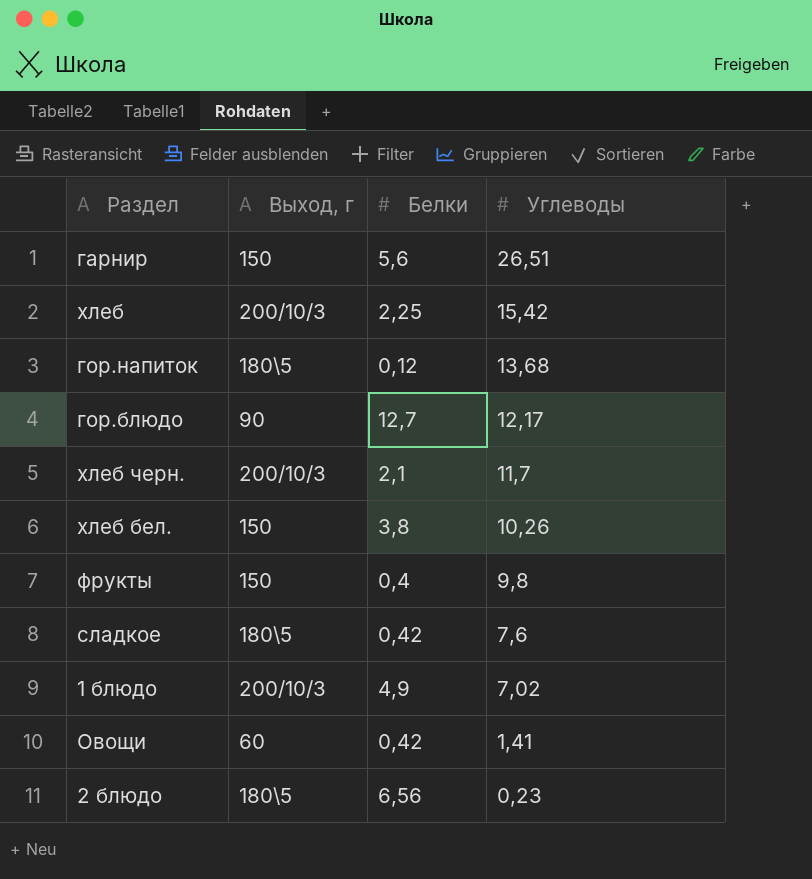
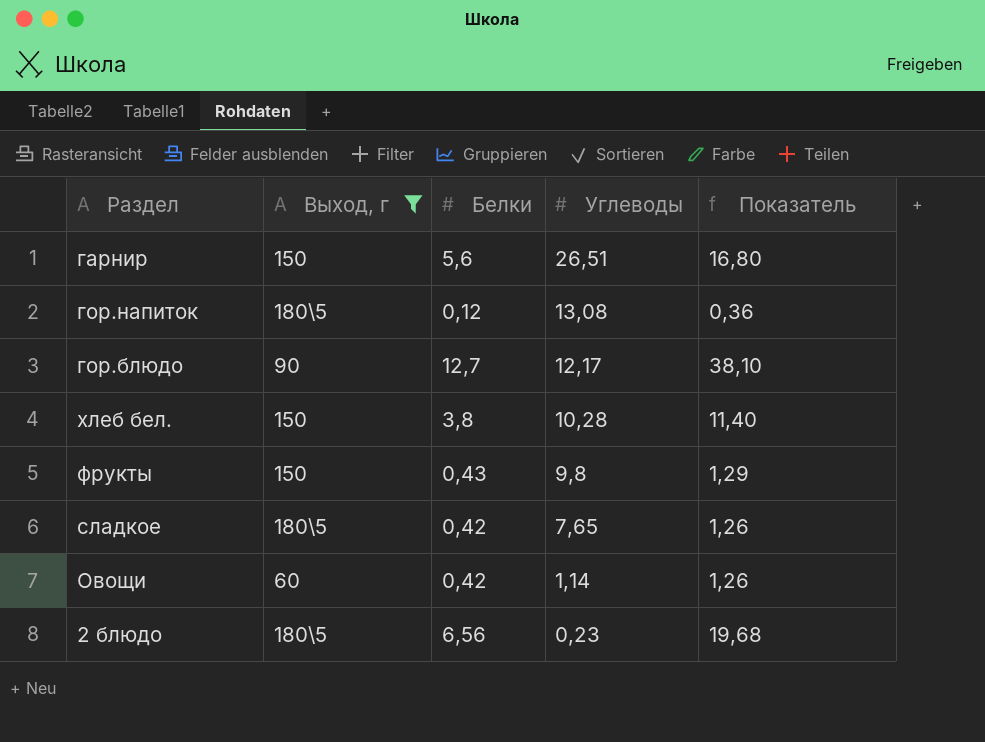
filter: none -> Выход, г != 200/10/3
column Показатель | formula: none -> [Белки] * 3
гор.напиток | Углеводы: 13,68 -> 13,08
хлеб бел. | Углеводы: 10,26 -> 10,28
фрукты | Белки: 0,4 -> 0,43
сладкое | Углеводы: 7,6 -> 7,65
Овощи | Углеводы: 1,41 -> 1,14

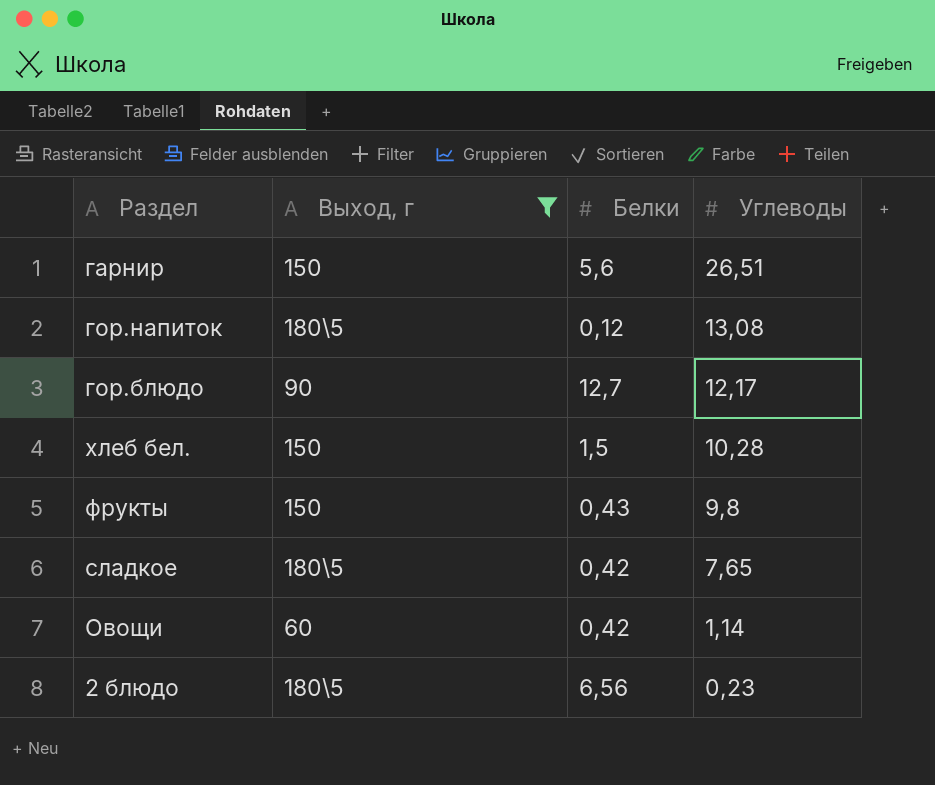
column Показатель | formula: [Белки] * 3 -> none
хлеб бел. | Белки: 3,8 -> 1,5

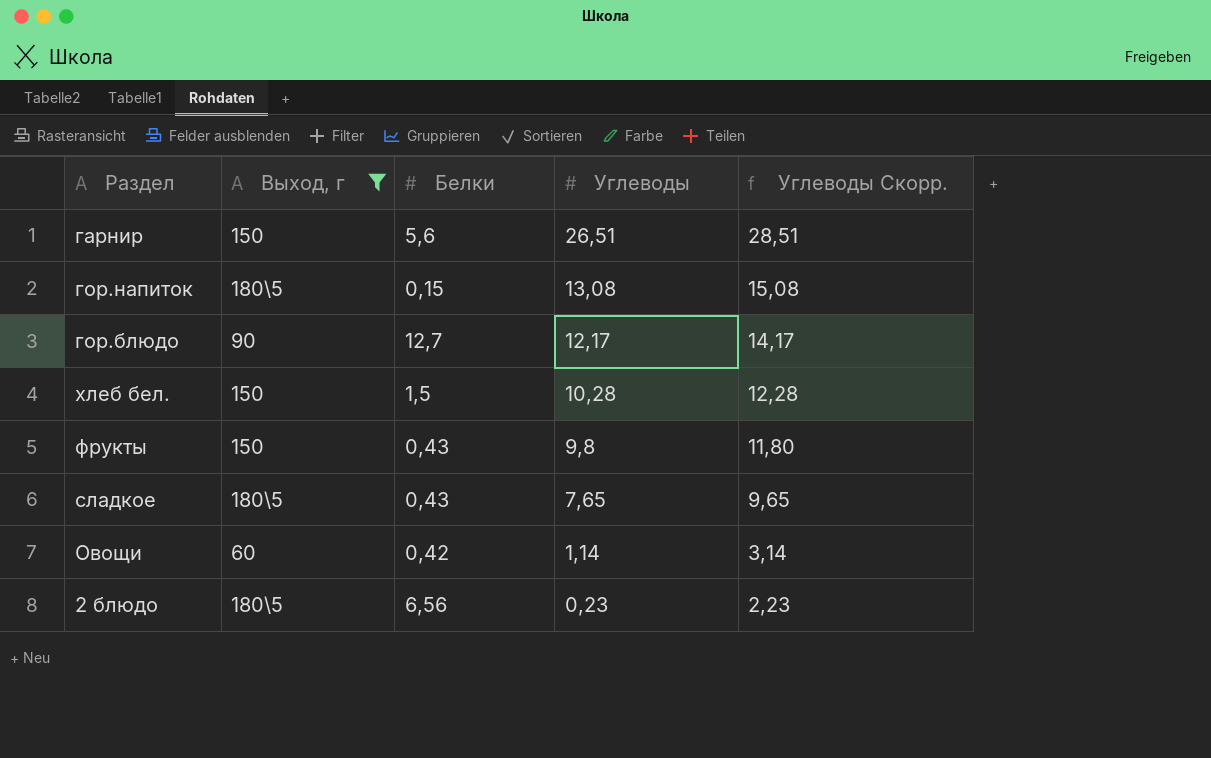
column Углеводы Скорр. | formula: none -> [Углеводы] + 2
гор.напиток | Белки: 0,12 -> 0,15
сладкое | Белки: 0,42 -> 0,43

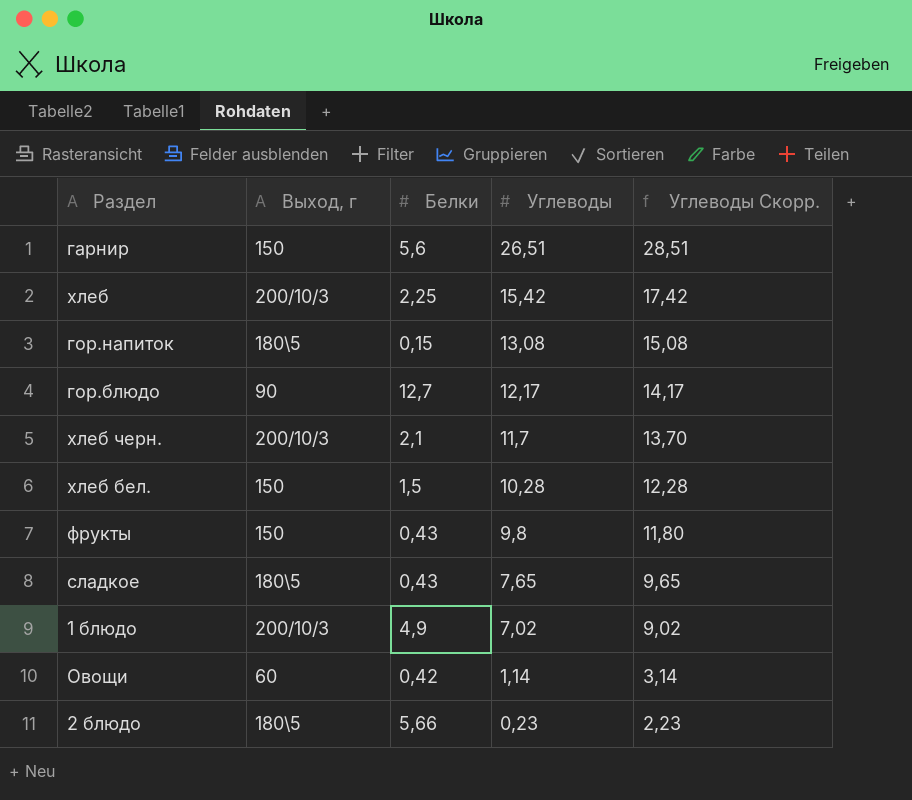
filter: Выход, г != 200/10/3 -> none
2 блюдо | Белки: 6,56 -> 5,66

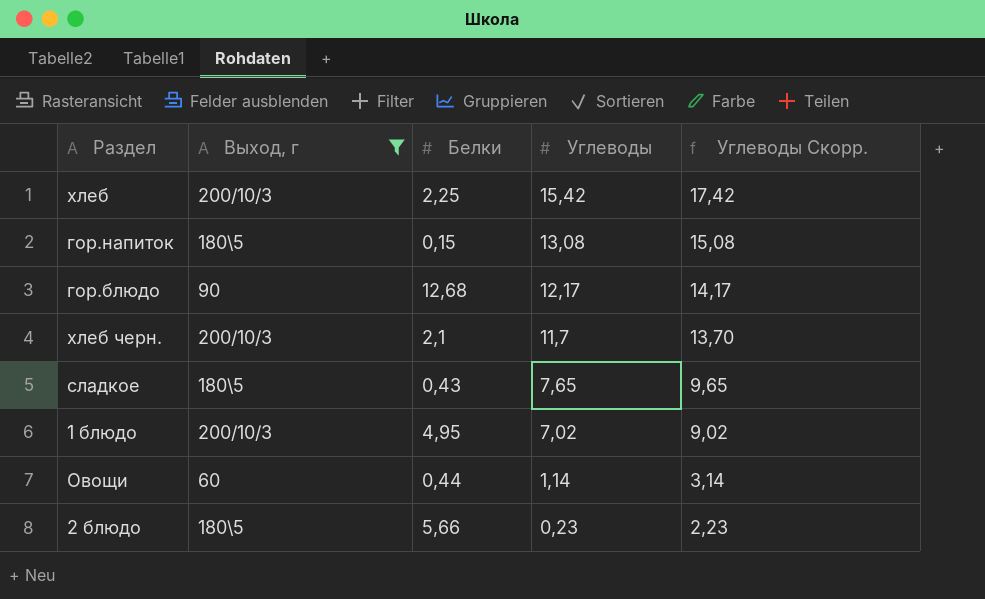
filter: none -> Выход, г != 150
гор.блюдо | Белки: 12,7 -> 12,68
1 блюдо | Белки: 4,9 -> 4,95
Овощи | Белки: 0,42 -> 0,44

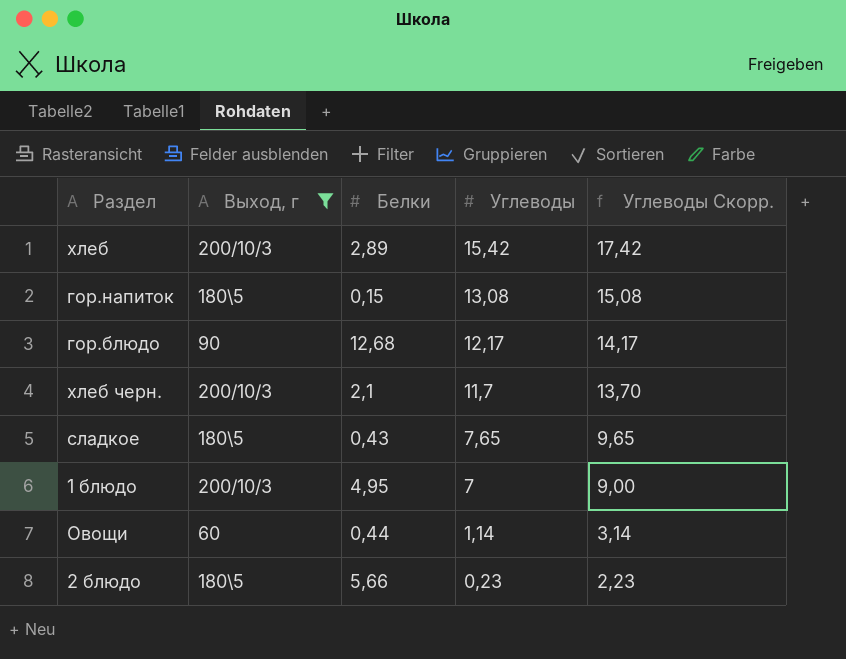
хлеб | Белки: 2,25 -> 2,89
1 блюдо | Углеводы: 7,02 -> 7
1 блюдо | Углеводы Скорр.: 9,02 -> 9,00

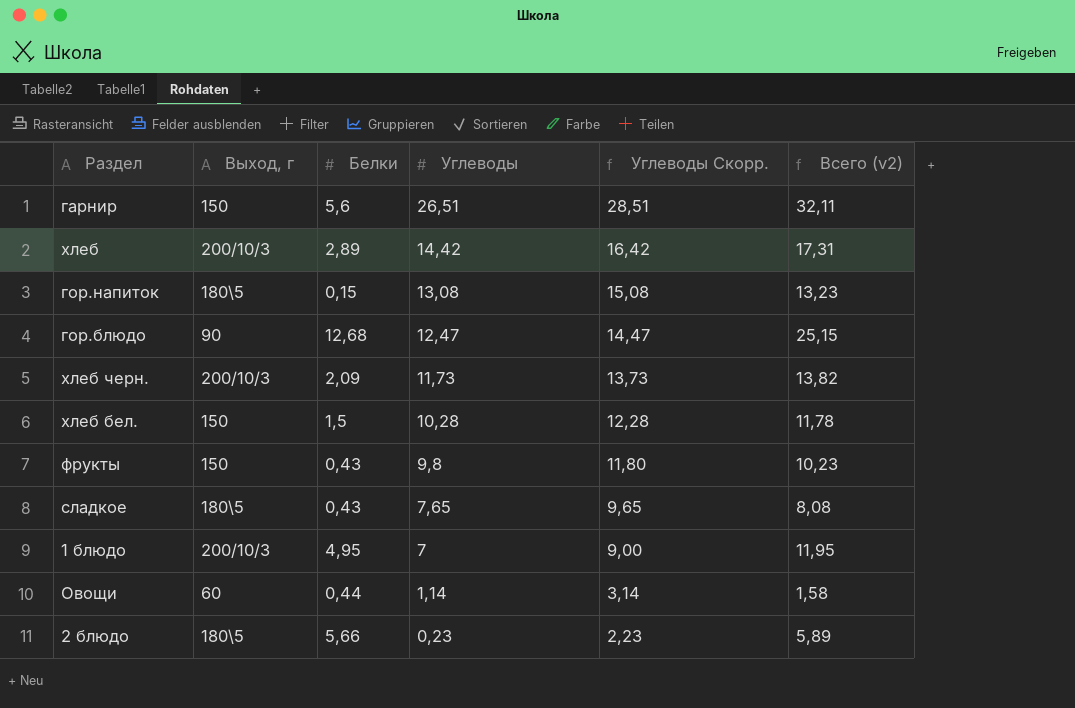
filter: Выход, г != 150 -> none
column Всего (v2) | formula: none -> [Белки] + [Углеводы]
хлеб | Углеводы: 15,42 -> 14,42
хлеб | Углеводы Скорр.: 17,42 -> 16,42
гор.блюдо | Углеводы: 12,17 -> 12,47
гор.блюдо | Углеводы Скорр.: 14,17 -> 14,47
хлеб черн. | Белки: 2,1 -> 2,09
хлеб черн. | Углеводы: 11,7 -> 11,73
хлеб черн. | Углеводы Скорр.: 13,70 -> 13,73

